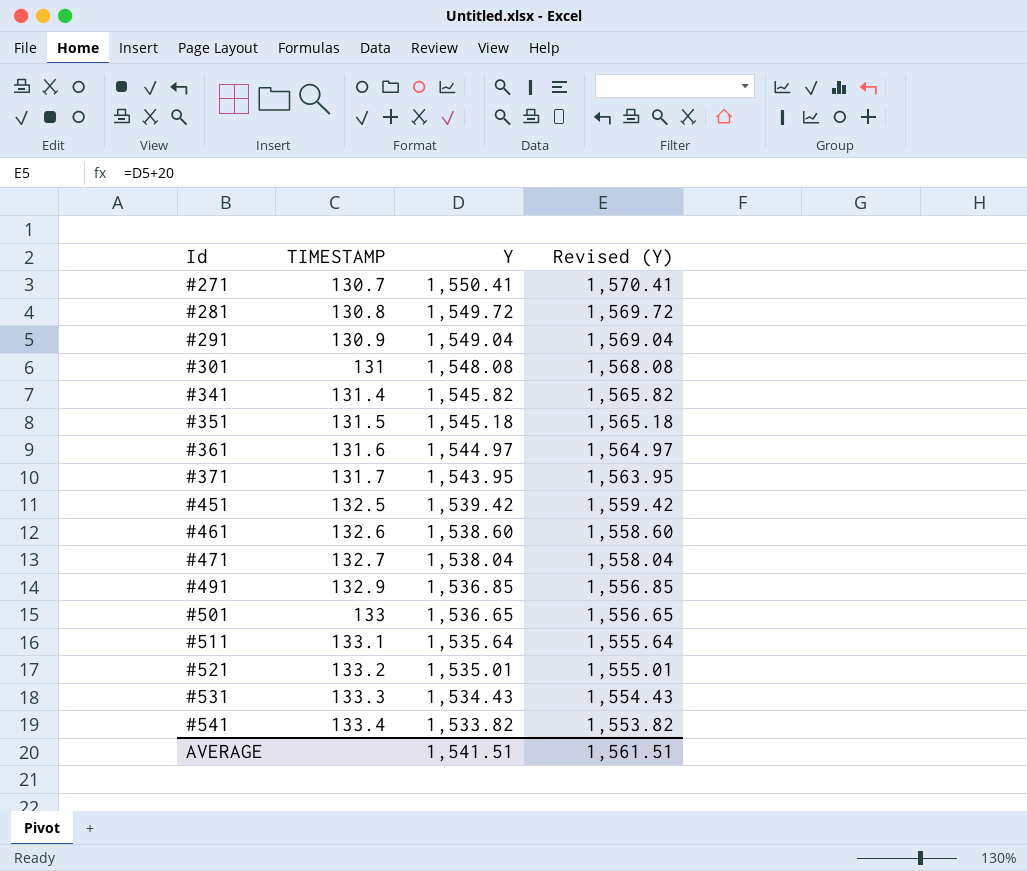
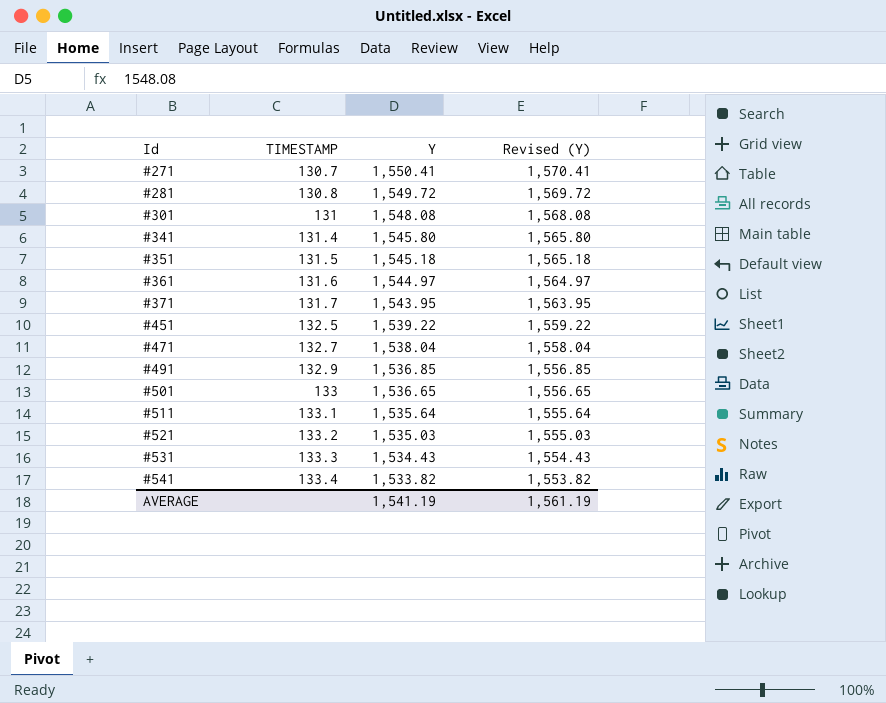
row #291: 130.9 | 1,549.04 | 1,569.04 -> none
row #461: 132.6 | 1,538.60 | 1,558.60 -> none
#341 | Y: 1,545.82 -> 1,545.80
#341 | Revised (Y): 1,565.82 -> 1,565.80
#451 | Y: 1,539.42 -> 1,539.22
#451 | Revised (Y): 1,559.42 -> 1,559.22
#521 | Y: 1,535.01 -> 1,535.03
#521 | Revised (Y): 1,555.01 -> 1,555.03
AVERAGE | Y: 1,541.51 -> 1,541.19
AVERAGE | Revised (Y): 1,561.51 -> 1,561.19

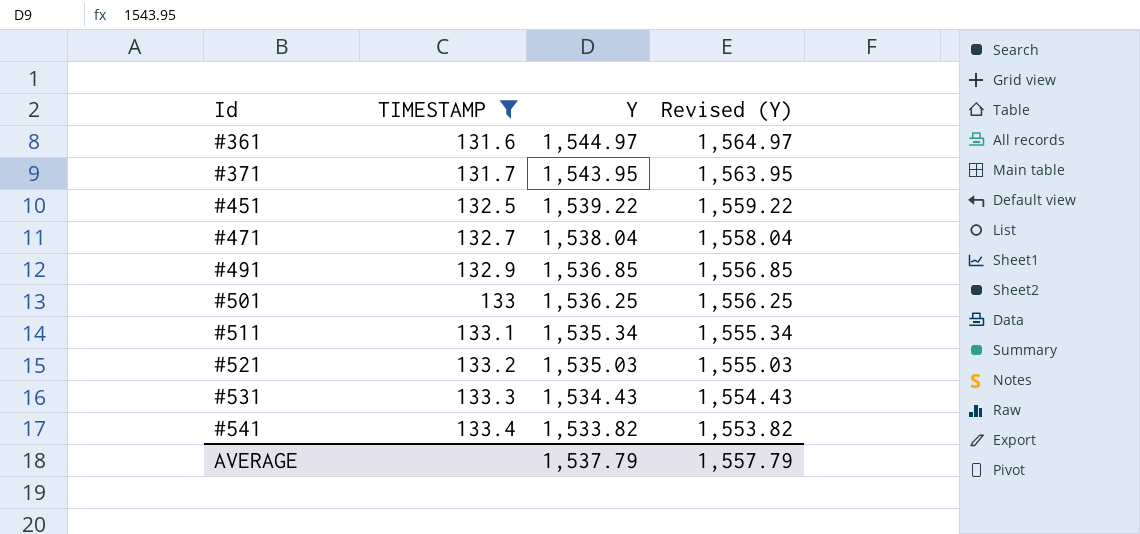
filter: none -> TIMESTAMP >= 131.6
#501 | Y: 1,536.65 -> 1,536.25
#501 | Revised (Y): 1,556.65 -> 1,556.25
#511 | Y: 1,535.64 -> 1,535.34
#511 | Revised (Y): 1,555.64 -> 1,555.34
AVERAGE | Y: 1,541.19 -> 1,537.79
AVERAGE | Revised (Y): 1,561.19 -> 1,557.79

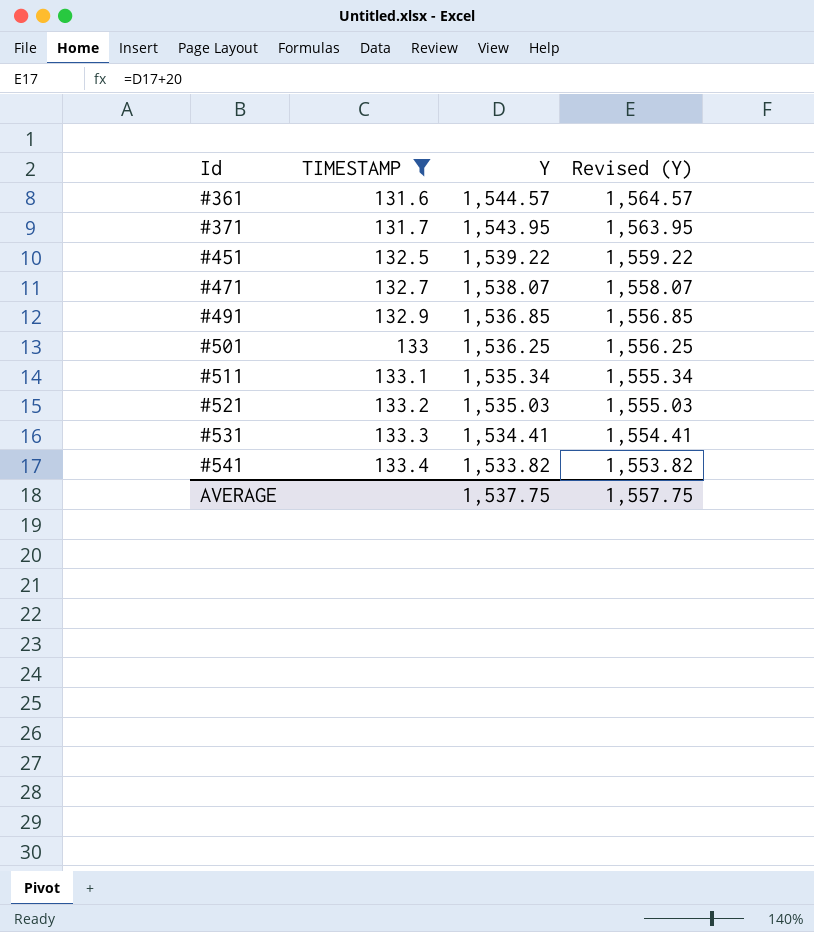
#361 | Y: 1,544.97 -> 1,544.57
#361 | Revised (Y): 1,564.97 -> 1,564.57
#471 | Y: 1,538.04 -> 1,538.07
#471 | Revised (Y): 1,558.04 -> 1,558.07
#531 | Y: 1,534.43 -> 1,534.41
#531 | Revised (Y): 1,554.43 -> 1,554.41
AVERAGE | Y: 1,537.79 -> 1,537.75
AVERAGE | Revised (Y): 1,557.79 -> 1,557.75

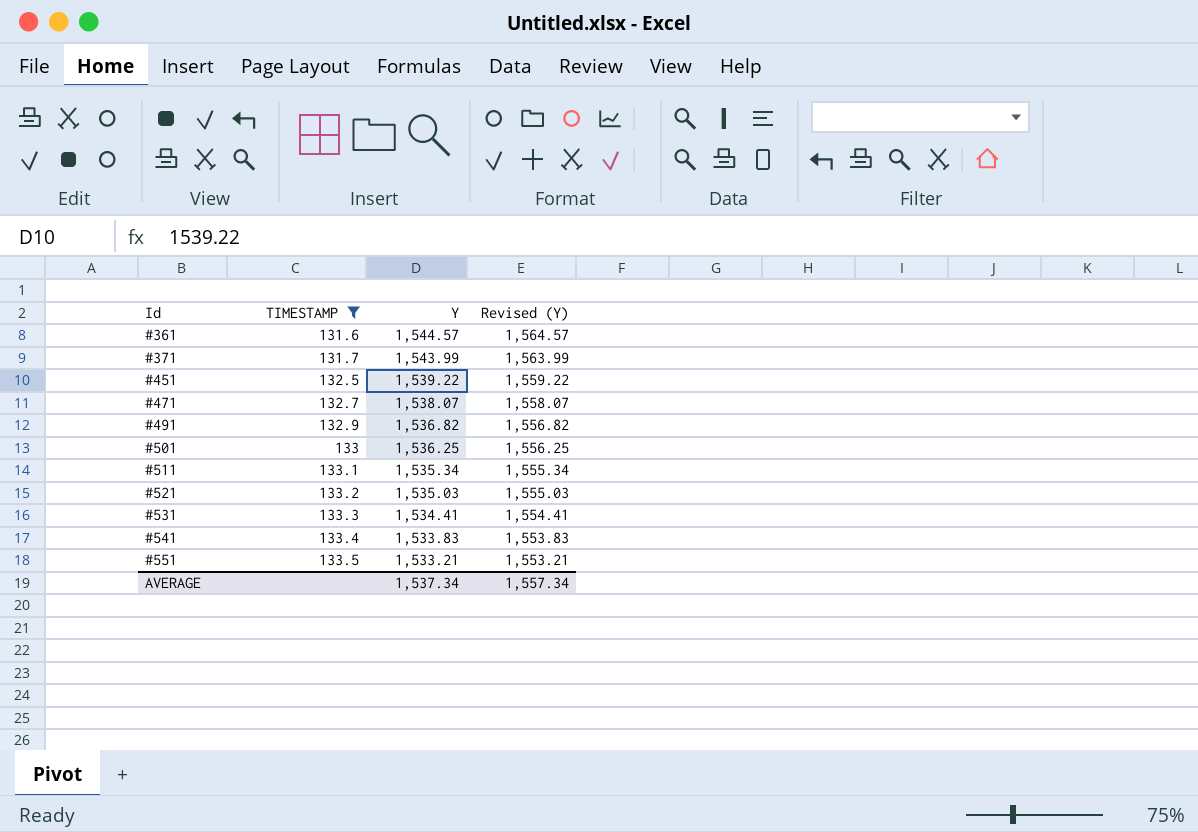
#371 | Y: 1,543.95 -> 1,543.99
#371 | Revised (Y): 1,563.95 -> 1,563.99
#491 | Y: 1,536.85 -> 1,536.82
#491 | Revised (Y): 1,556.85 -> 1,556.82
#541 | Y: 1,533.82 -> 1,533.83
#541 | Revised (Y): 1,553.82 -> 1,553.83
row #551: none -> 133.5 | 1,533.21 | 1,553.21
AVERAGE | Y: 1,537.75 -> 1,537.34
AVERAGE | Revised (Y): 1,557.75 -> 1,557.34

